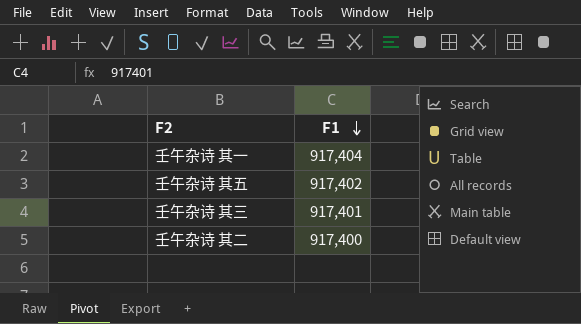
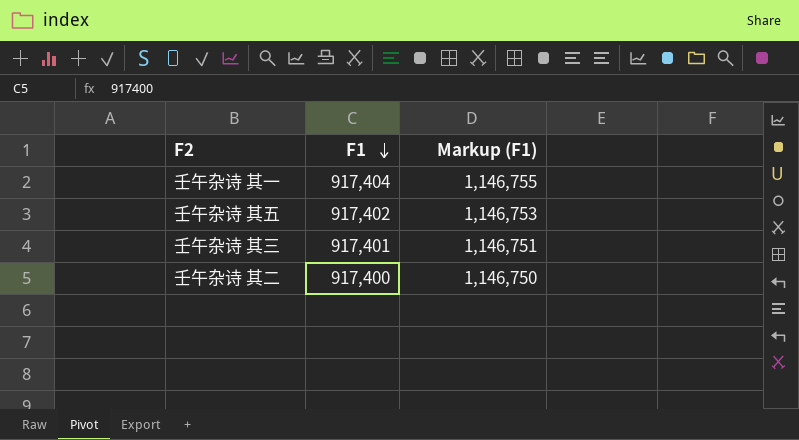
column Markup (F1) | formula: none -> [F1] * 1.25

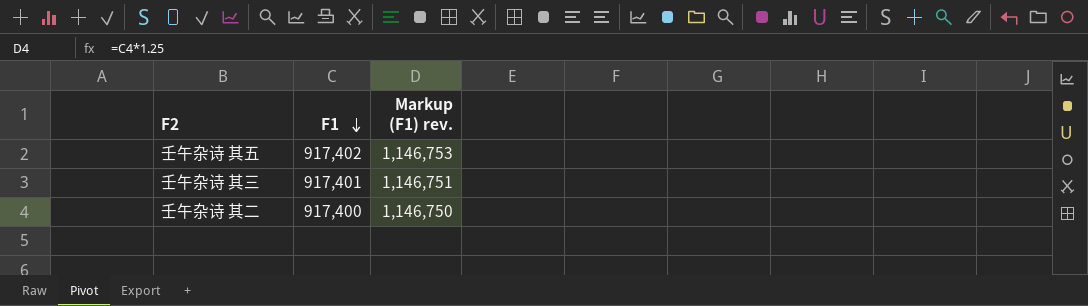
column name: Markup (F1) -> Markup (F1) rev.
row 壬午杂诗 其一: 917,404 | 1,146,755 -> none

